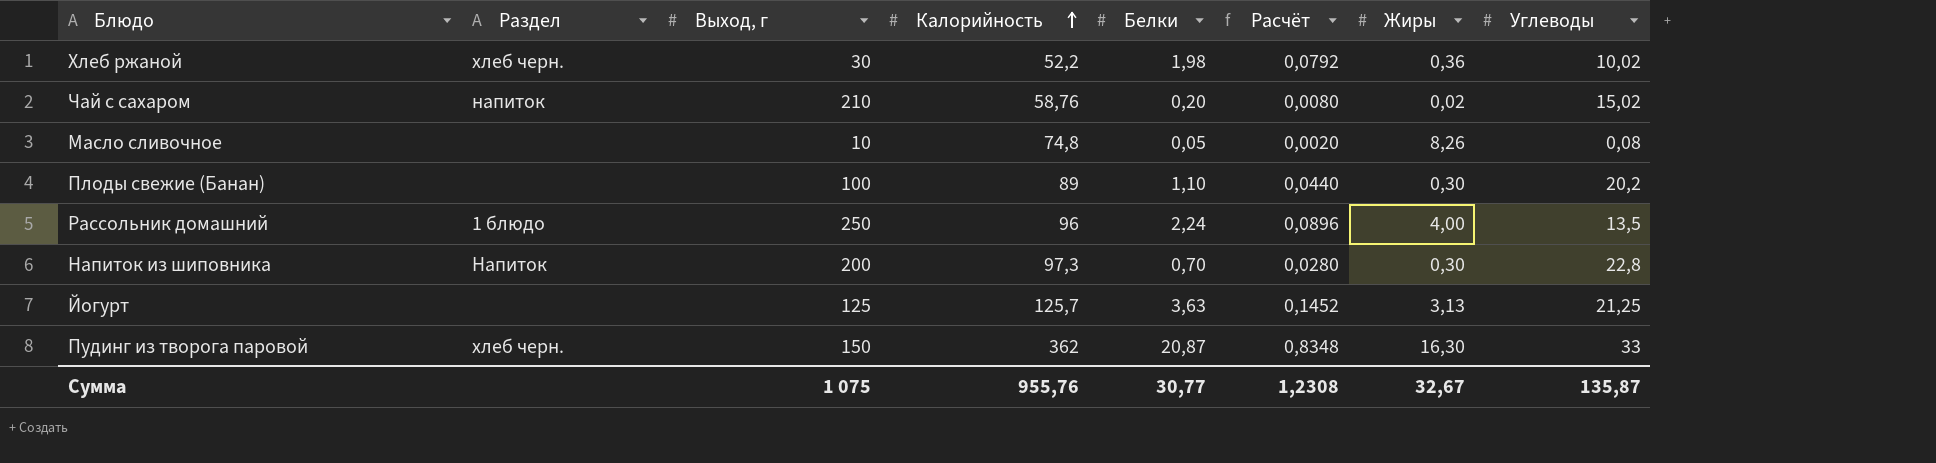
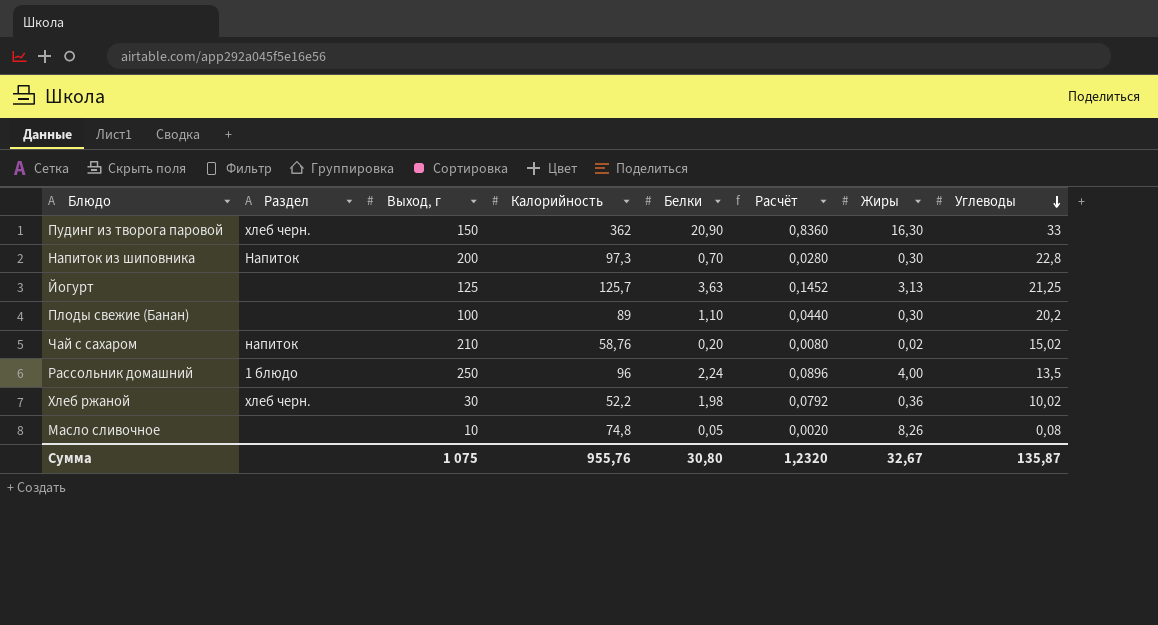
row order: Калорийность ascending -> Углеводы descending
Пудинг из творога паровой | Белки: 20,87 -> 20,90
Пудинг из творога паровой | Расчёт: 0,8348 -> 0,8360
Сумма | Белки: 30,77 -> 30,80
Сумма | Расчёт: 1,2308 -> 1,2320

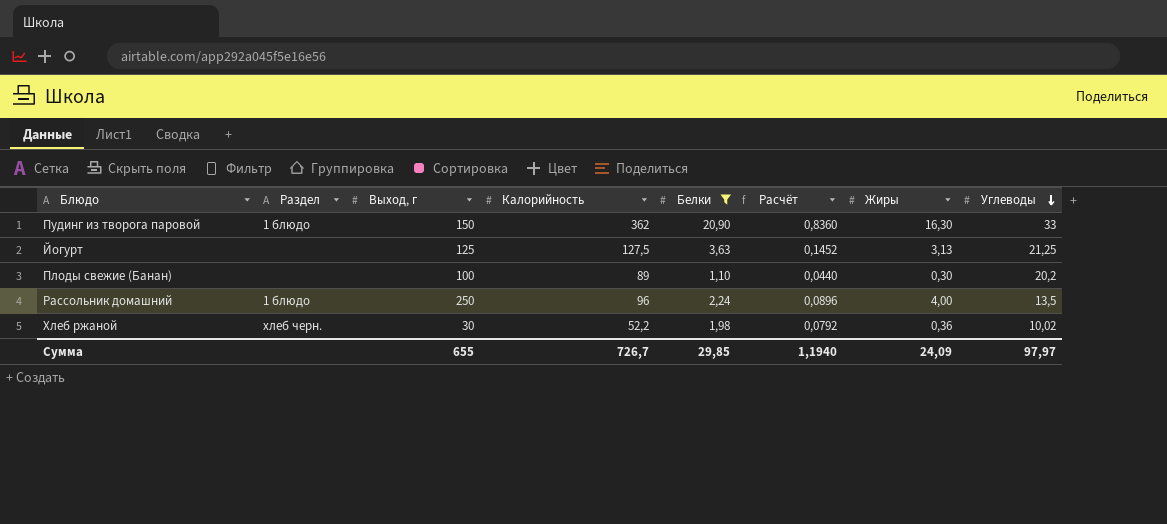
filter: none -> Белки >= 1,10
Пудинг из творога паровой | Раздел: хлеб черн. -> 1 блюдо
Йогурт | Калорийность: 125,7 -> 127,5
Сумма | Выход, г: 1 075 -> 655
Сумма | Калорийность: 955,76 -> 726,7
Сумма | Белки: 30,80 -> 29,85
Сумма | Расчёт: 1,2320 -> 1,1940
Сумма | Жиры: 32,67 -> 24,09
Сумма | Углеводы: 135,87 -> 97,97

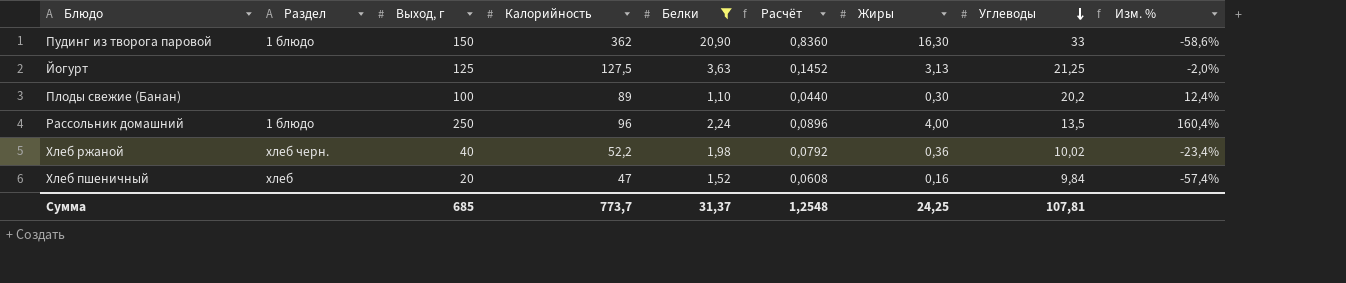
column Изм. % | formula: none -> ([Выход, г] - [Калорийность]) / [Калорийность]
Хлеб ржаной | Выход, г: 30 -> 40
row Хлеб пшеничный: none -> хлеб | 20 | 47 | 1,52 | 0,0608 | 0,16 | 9,84 | -57,4%
Сумма | Выход, г: 655 -> 685
Сумма | Калорийность: 726,7 -> 773,7
Сумма | Белки: 29,85 -> 31,37
Сумма | Расчёт: 1,1940 -> 1,2548
Сумма | Жиры: 24,09 -> 24,25
Сумма | Углеводы: 97,97 -> 107,81

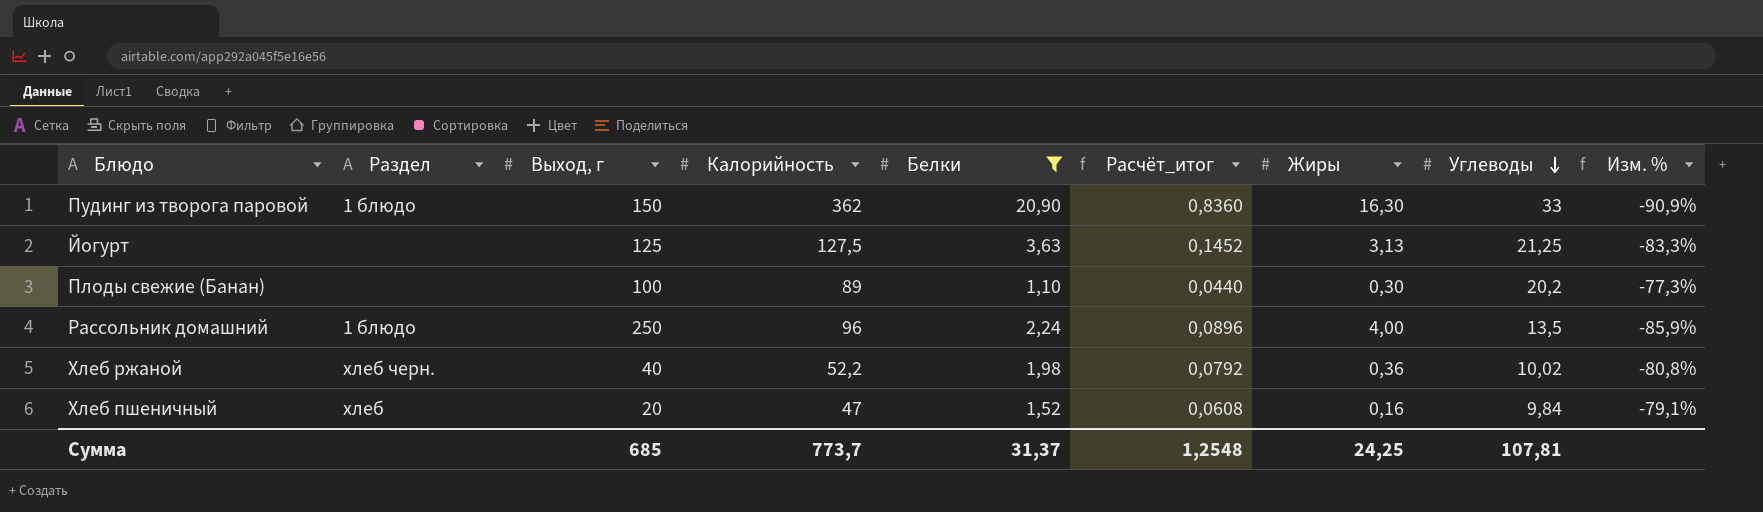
column name: Расчёт -> Расчёт_итог
column Изм. % | formula: ([Выход, г] - [Калорийность]) / [Калорийность] -> ([Углеводы] - [Калорийность]) / [Калорийность]

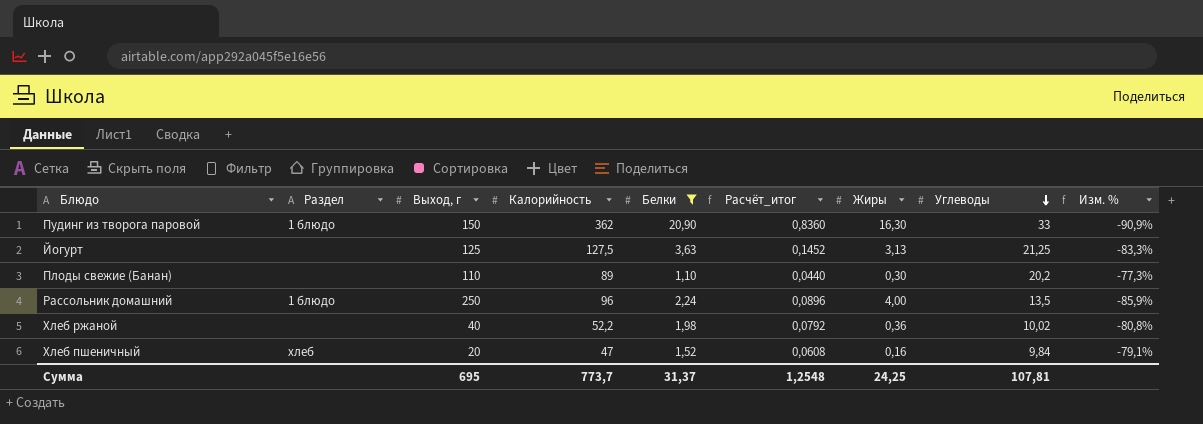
Плоды свежие (Банан) | Выход, г: 100 -> 110
Хлеб ржаной | Раздел: хлеб черн. -> none
Сумма | Выход, г: 685 -> 695

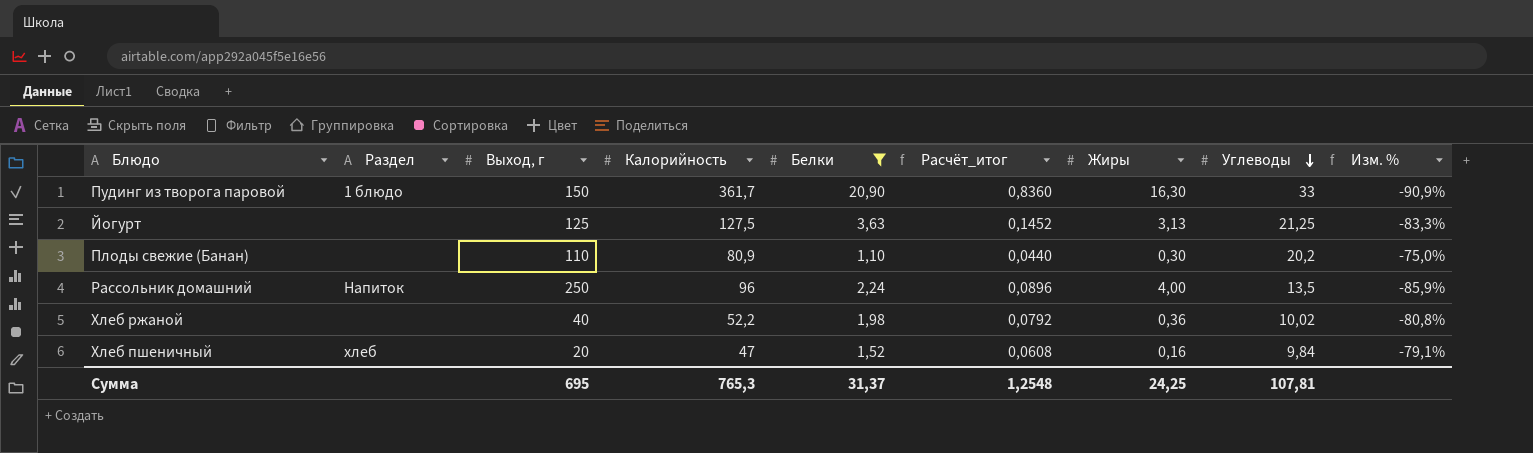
Пудинг из творога паровой | Калорийность: 362 -> 361,7
Плоды свежие (Банан) | Калорийность: 89 -> 80,9
Плоды свежие (Банан) | Изм. %: -77,3% -> -75,0%
Рассольник домашний | Раздел: 1 блюдо -> Напиток
Сумма | Калорийность: 773,7 -> 765,3

